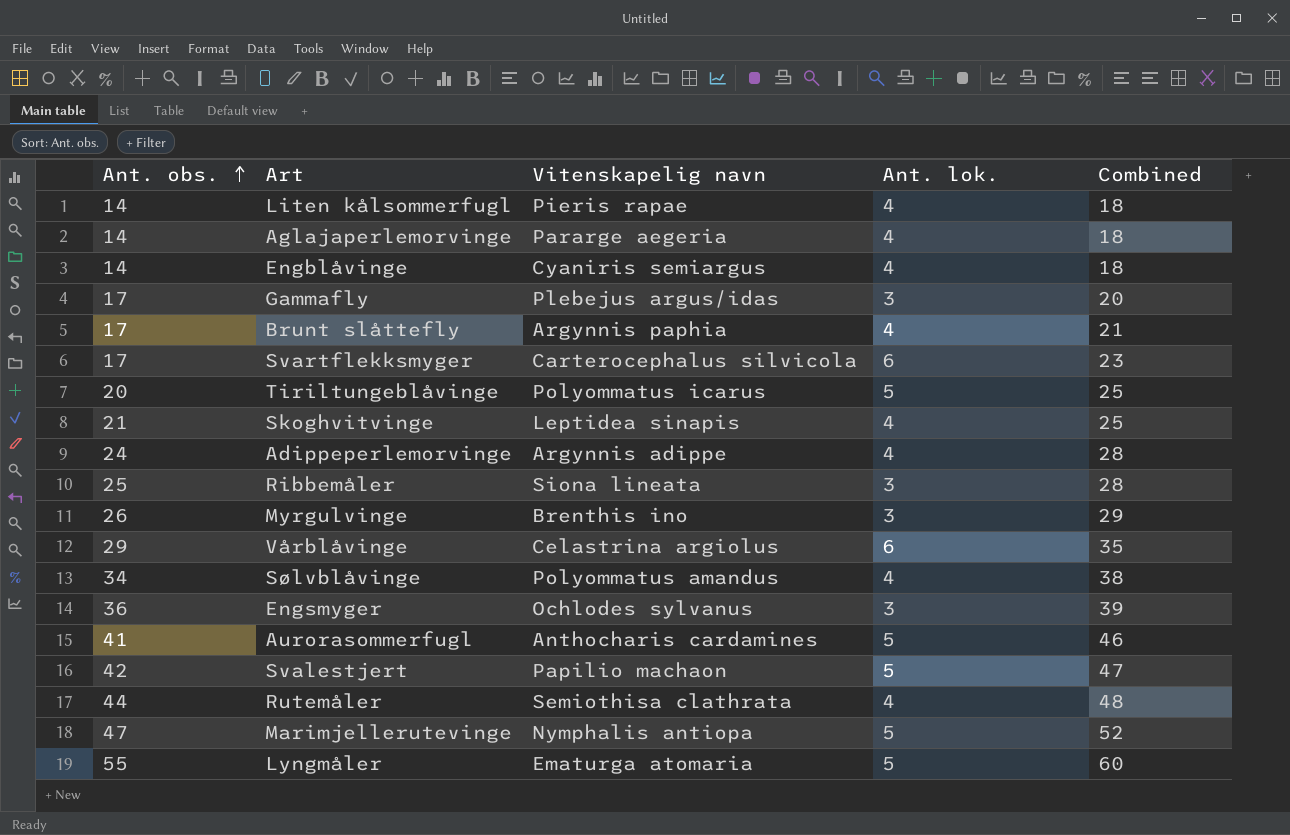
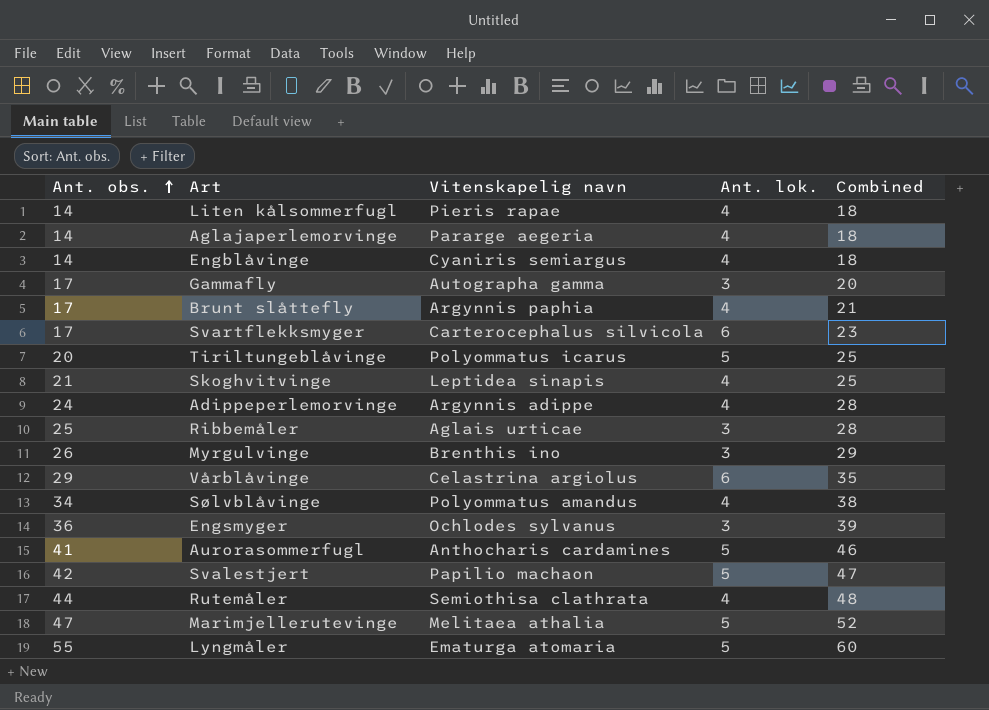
Gammafly | Vitenskapelig navn: Plebejus argus/idas -> Autographa gamma
Ribbemåler | Vitenskapelig navn: Siona lineata -> Aglais urticae
Marimjellerutevinge | Vitenskapelig navn: Nymphalis antiopa -> Melitaea athalia

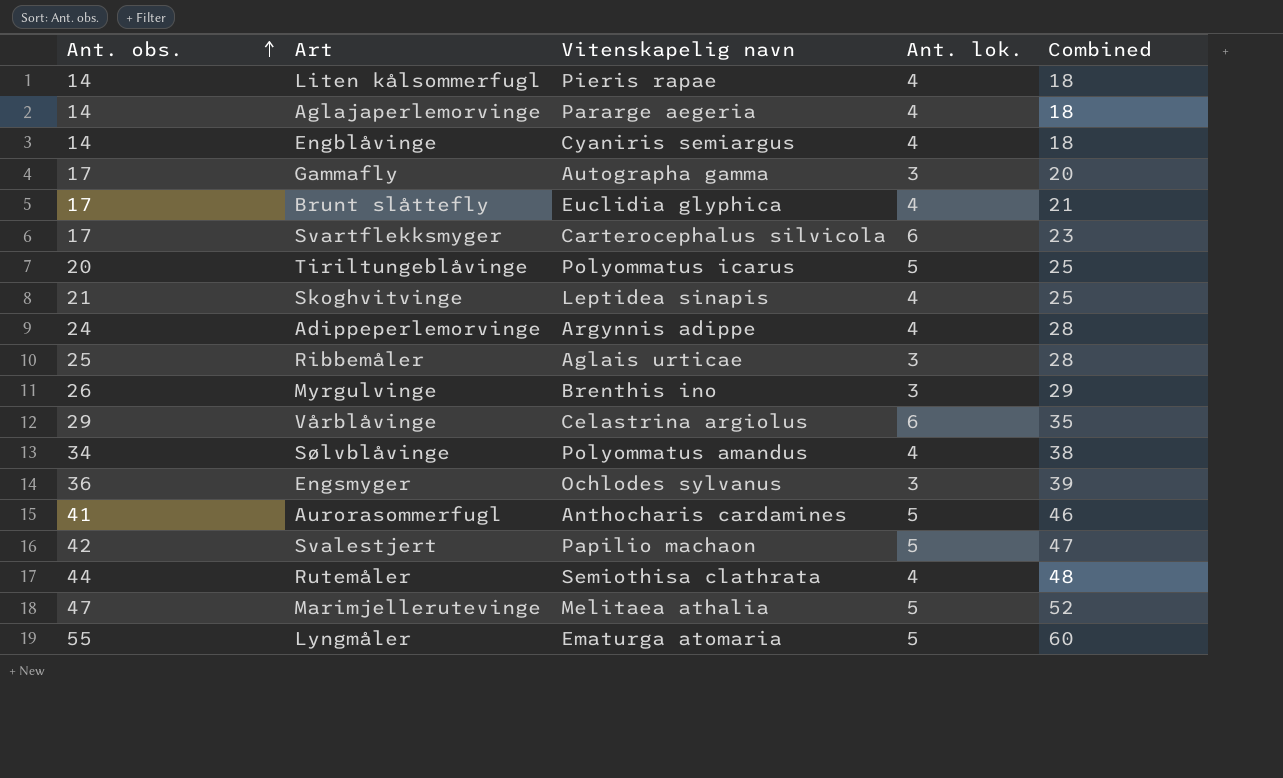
Brunt slåttefly | Vitenskapelig navn: Argynnis paphia -> Euclidia glyphica

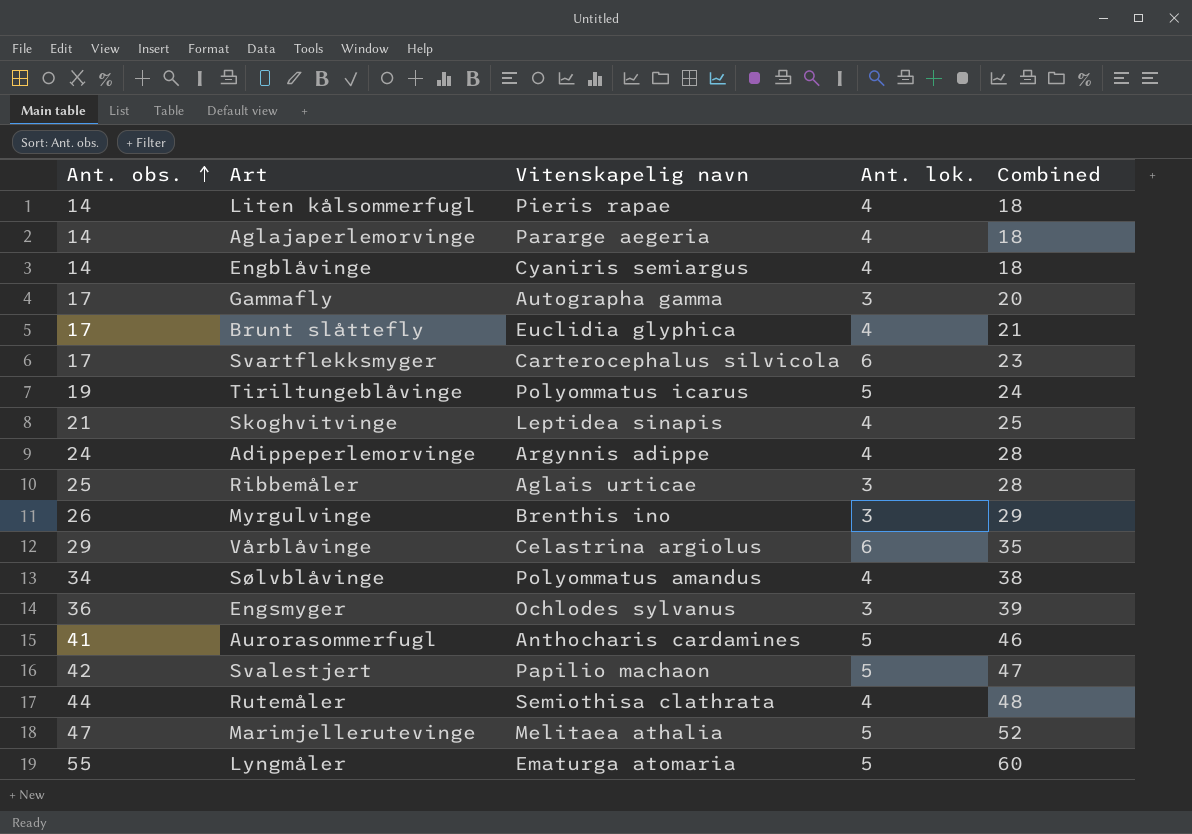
Tiriltungeblåvinge | Ant. obs.: 20 -> 19
Tiriltungeblåvinge | Combined: 25 -> 24

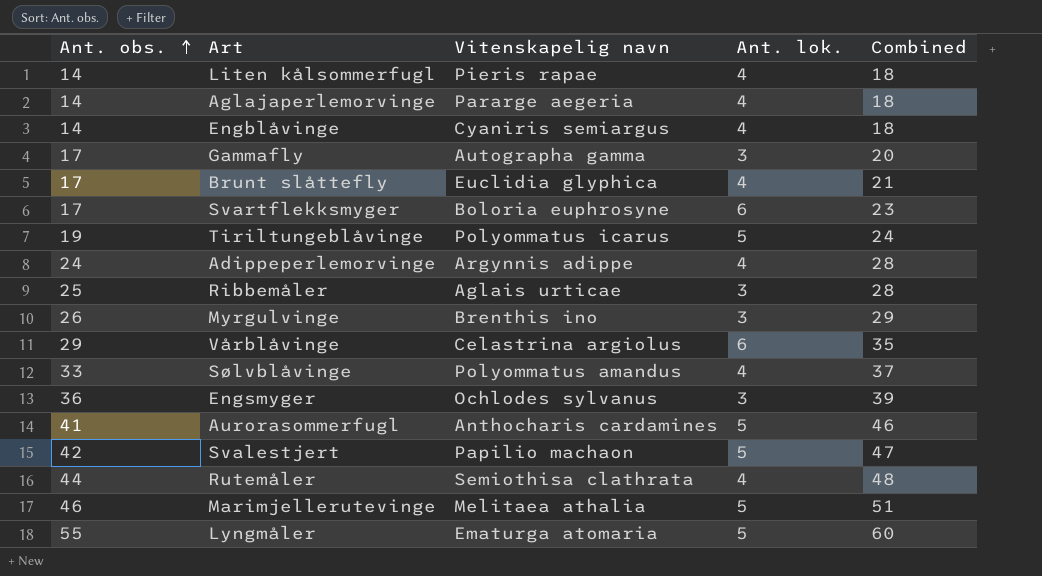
row Skoghvitvinge: 21 | Leptidea sinapis | 4 | 25 -> none
Svartflekksmyger | Vitenskapelig navn: Carterocephalus silvicola -> Boloria euphrosyne
Sølvblåvinge | Ant. obs.: 34 -> 33
Sølvblåvinge | Combined: 38 -> 37
Marimjellerutevinge | Ant. obs.: 47 -> 46
Marimjellerutevinge | Combined: 52 -> 51

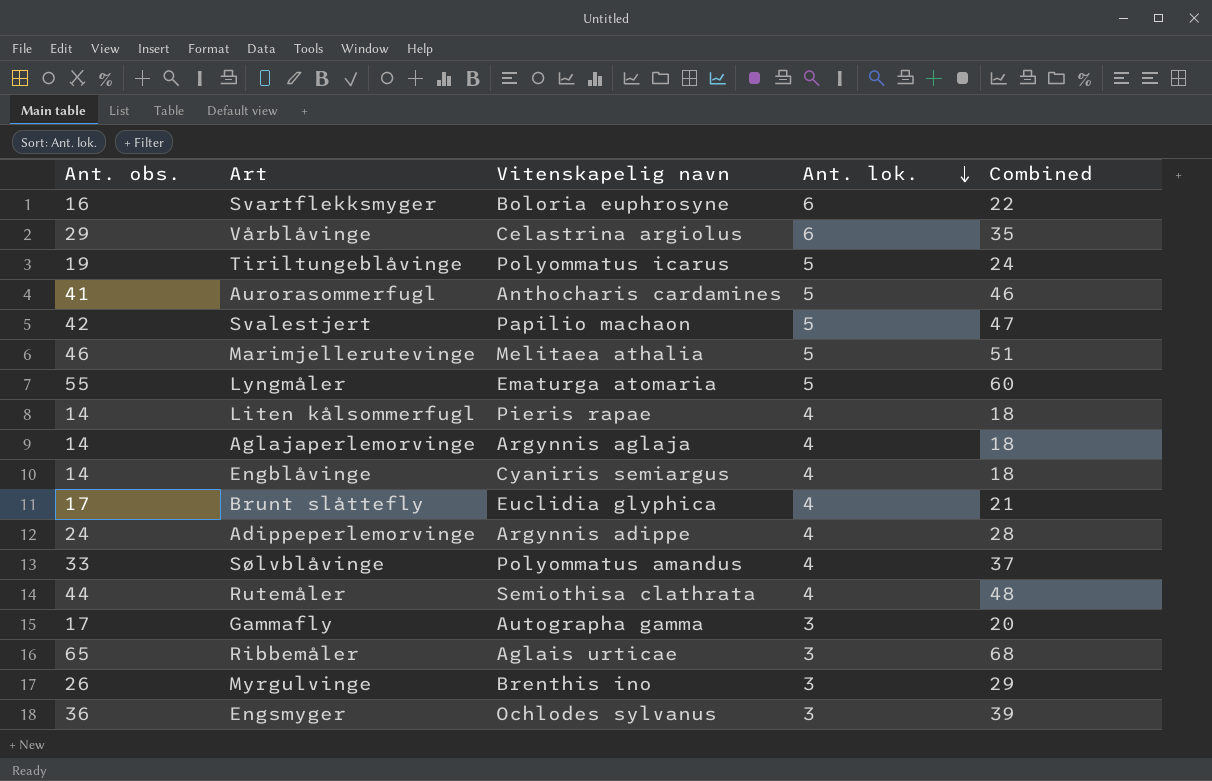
row order: Ant. obs. ascending -> Ant. lok. descending
Svartflekksmyger | Ant. obs.: 17 -> 16
Svartflekksmyger | Combined: 23 -> 22
Aglajaperlemorvinge | Vitenskapelig navn: Pararge aegeria -> Argynnis aglaja
Ribbemåler | Ant. obs.: 25 -> 65
Ribbemåler | Combined: 28 -> 68

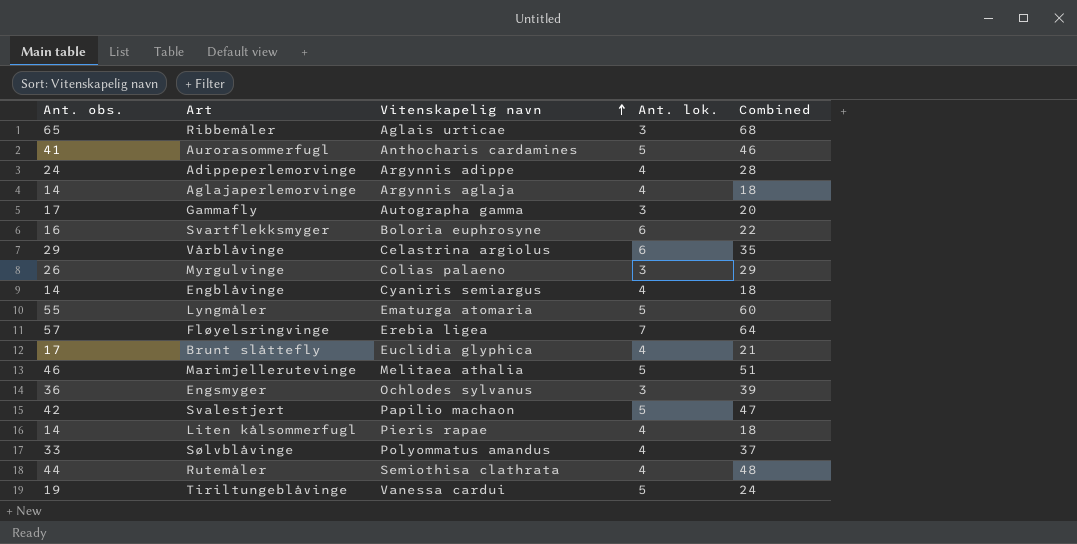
row order: Ant. lok. descending -> Vitenskapelig navn ascending
Myrgulvinge | Vitenskapelig navn: Brenthis ino -> Colias palaeno
row Fløyelsringvinge: none -> 57 | Erebia ligea | 7 | 64
Tiriltungeblåvinge | Vitenskapelig navn: Polyommatus icarus -> Vanessa cardui

